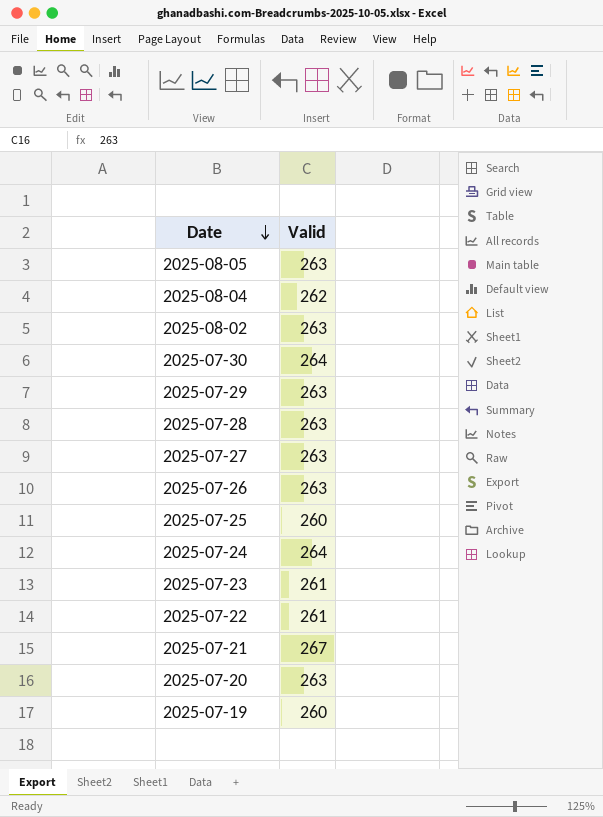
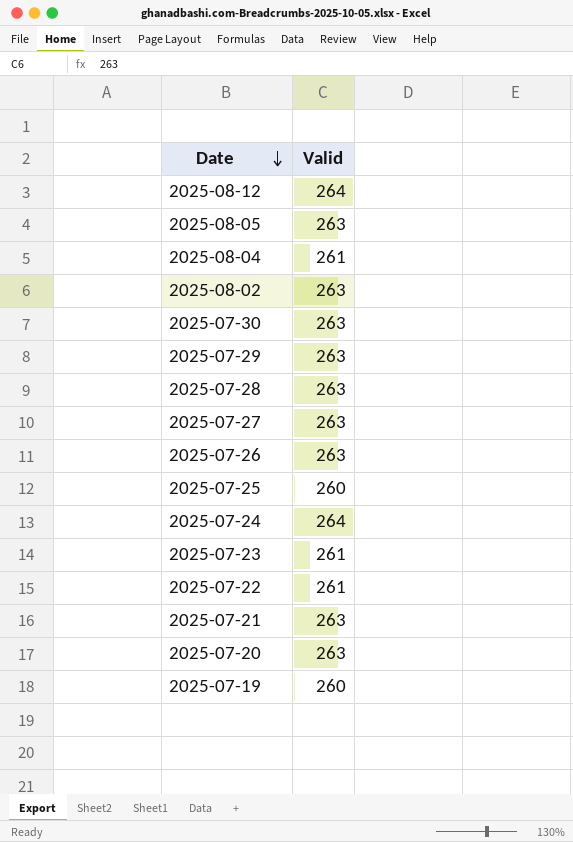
row 2025-08-12: none -> 264
2025-08-04 | Valid: 262 -> 261
2025-07-30 | Valid: 264 -> 263
2025-07-21 | Valid: 267 -> 263

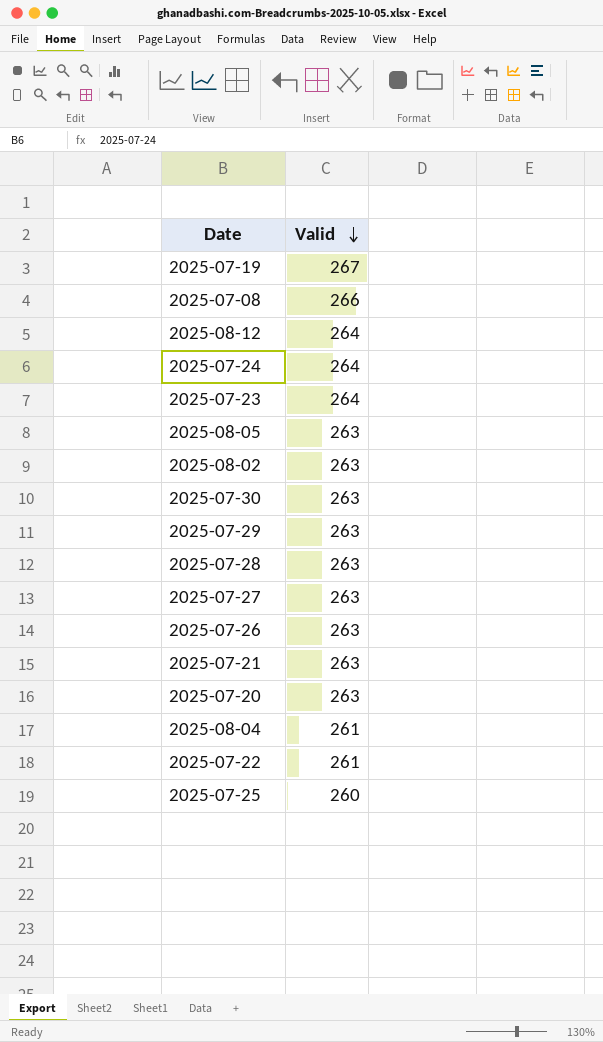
row order: Date descending -> Valid descending
2025-07-19 | Valid: 260 -> 267
row 2025-07-08: none -> 266
2025-07-23 | Valid: 261 -> 264

